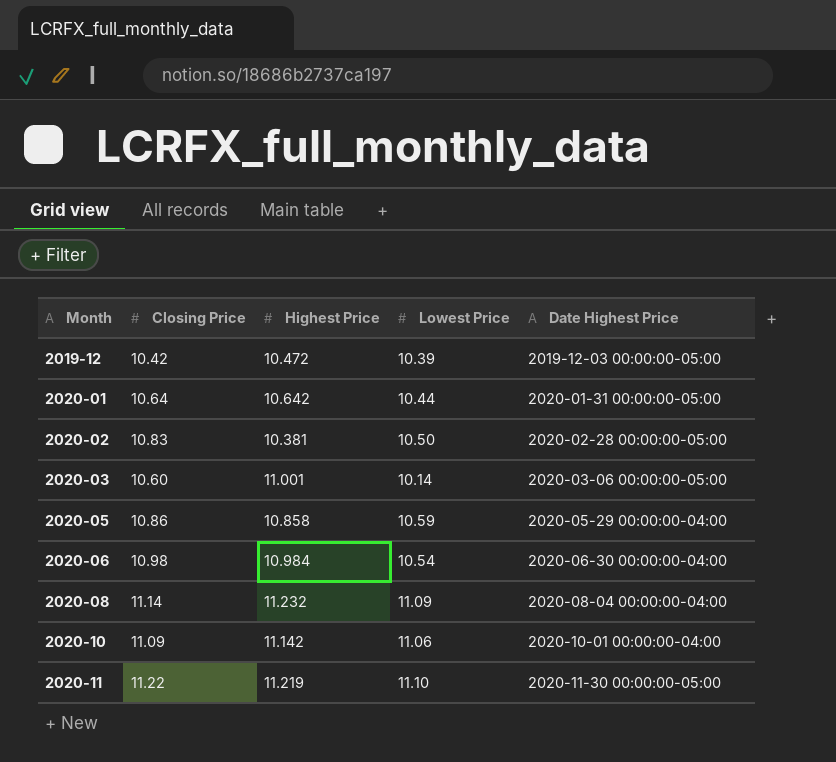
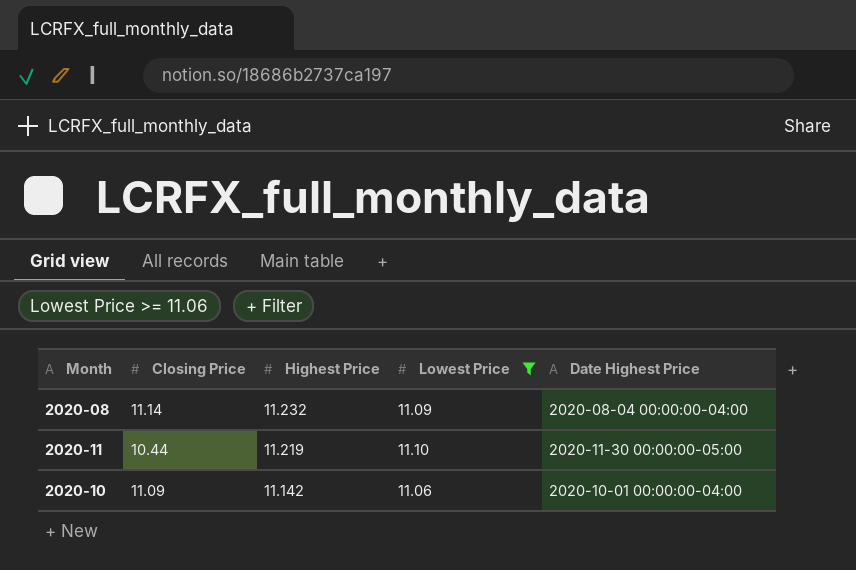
filter: none -> Lowest Price >= 11.06
row order: Month ascending -> Highest Price descending
2020-11 | Closing Price: 11.22 -> 10.44

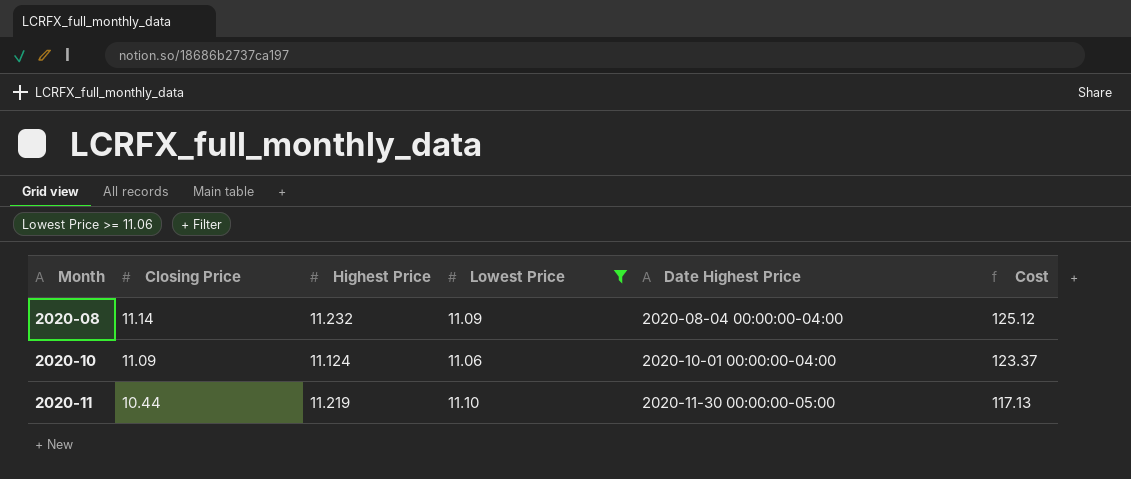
row order: Highest Price descending -> Month ascending
column Cost | formula: none -> [Closing Price] * [Highest Price]
2020-10 | Highest Price: 11.142 -> 11.124

